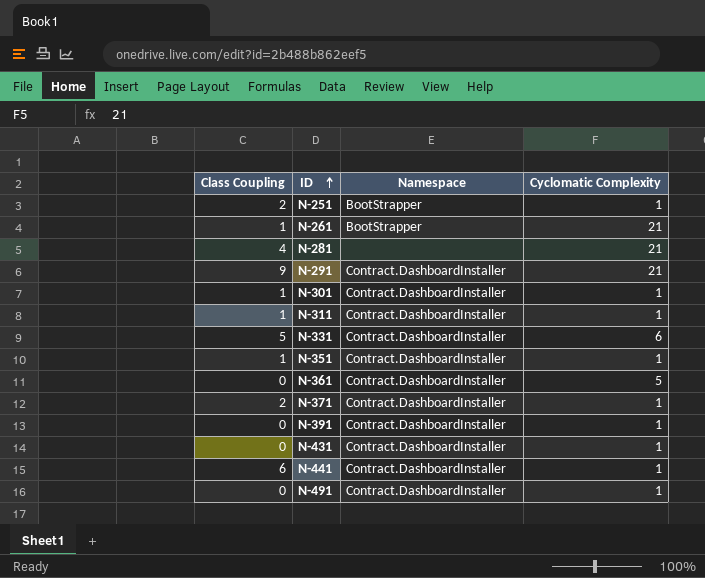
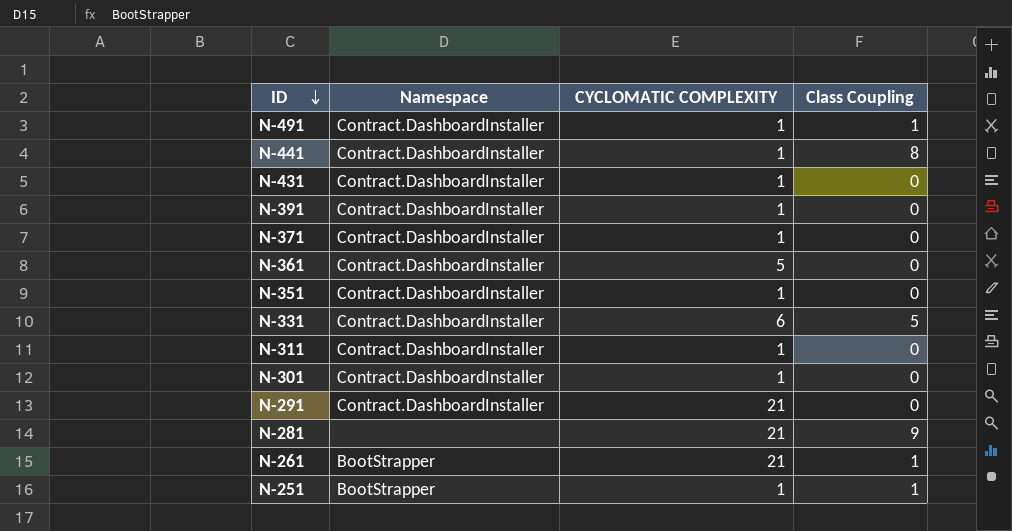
row order: ID ascending -> ID descending
column name: Cyclomatic Complexity -> CYCLOMATIC COMPLEXITY
column Class Coupling | position: 1 -> 4
N-491 | Class Coupling: 0 -> 1
N-441 | Class Coupling: 6 -> 8
N-371 | Class Coupling: 2 -> 0
N-351 | Class Coupling: 1 -> 0
N-311 | Class Coupling: 1 -> 0
N-301 | Class Coupling: 1 -> 0
N-291 | Class Coupling: 9 -> 0
N-281 | Class Coupling: 4 -> 9
N-251 | Class Coupling: 2 -> 1

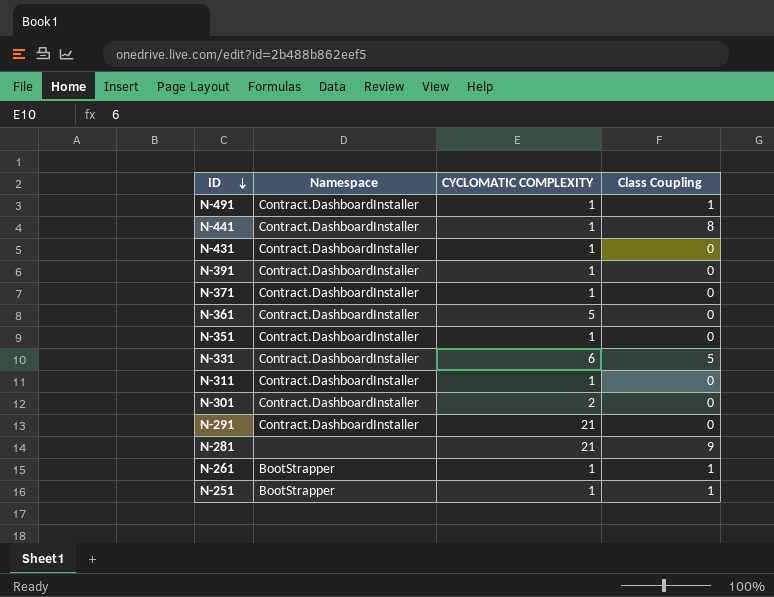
N-301 | CYCLOMATIC COMPLEXITY: 1 -> 2
N-261 | CYCLOMATIC COMPLEXITY: 21 -> 1

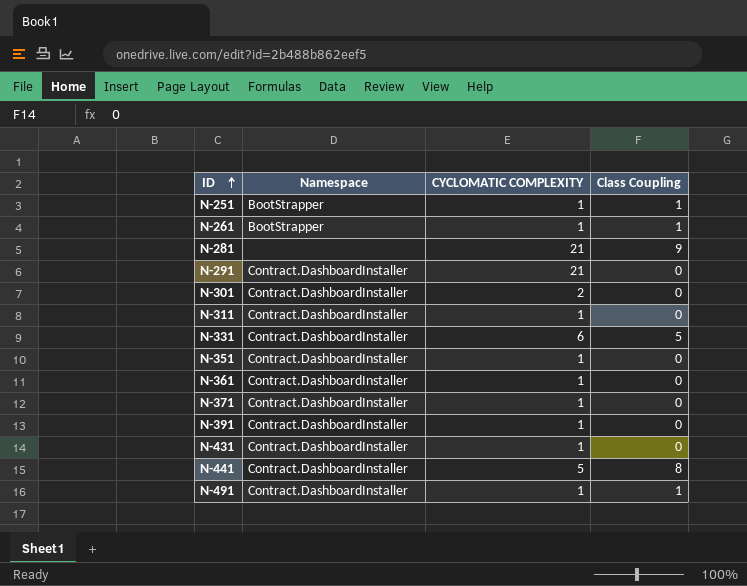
row order: ID descending -> ID ascending
N-361 | CYCLOMATIC COMPLEXITY: 5 -> 1
N-441 | CYCLOMATIC COMPLEXITY: 1 -> 5

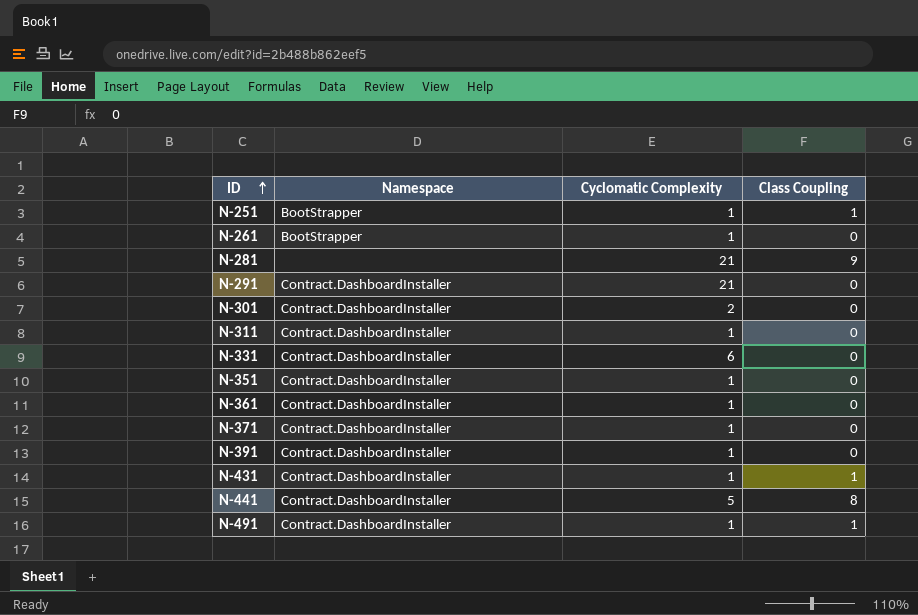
column name: CYCLOMATIC COMPLEXITY -> Cyclomatic Complexity
N-261 | Class Coupling: 1 -> 0
N-331 | Class Coupling: 5 -> 0
N-431 | Class Coupling: 0 -> 1

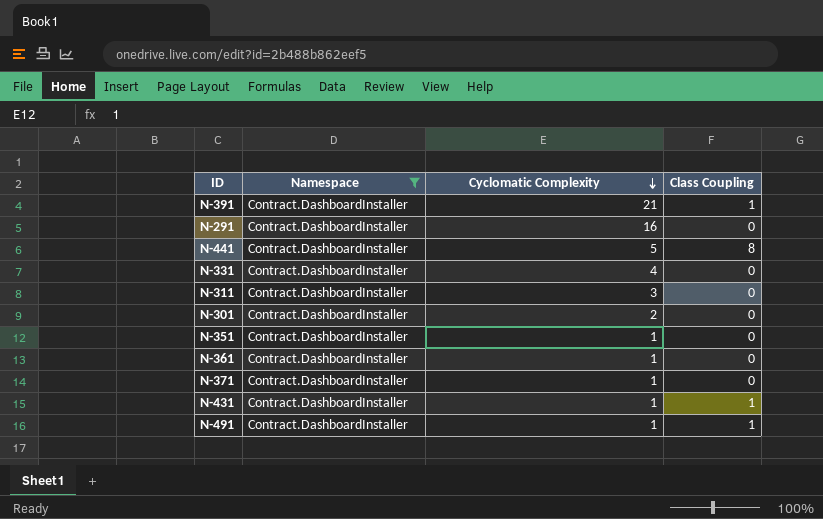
filter: none -> Namespace = Contract.DashboardInstaller
row order: ID ascending -> Cyclomatic Complexity descending
N-391 | Cyclomatic Complexity: 1 -> 21
N-391 | Class Coupling: 0 -> 1
N-291 | Cyclomatic Complexity: 21 -> 16
N-331 | Cyclomatic Complexity: 6 -> 4
N-311 | Cyclomatic Complexity: 1 -> 3

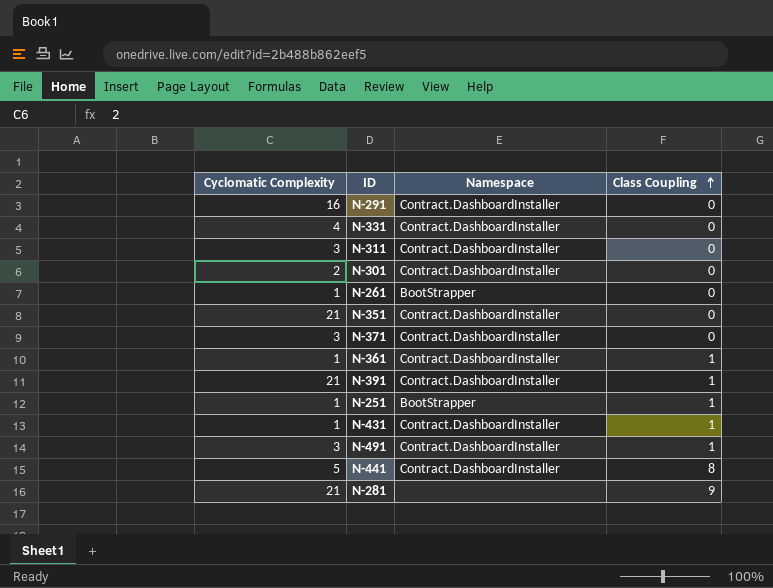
filter: Namespace = Contract.DashboardInstaller -> none
row order: Cyclomatic Complexity descending -> Class Coupling ascending
column Cyclomatic Complexity | position: 3 -> 1
N-351 | Cyclomatic Complexity: 1 -> 21
N-371 | Cyclomatic Complexity: 1 -> 3
N-361 | Class Coupling: 0 -> 1
N-491 | Cyclomatic Complexity: 1 -> 3

